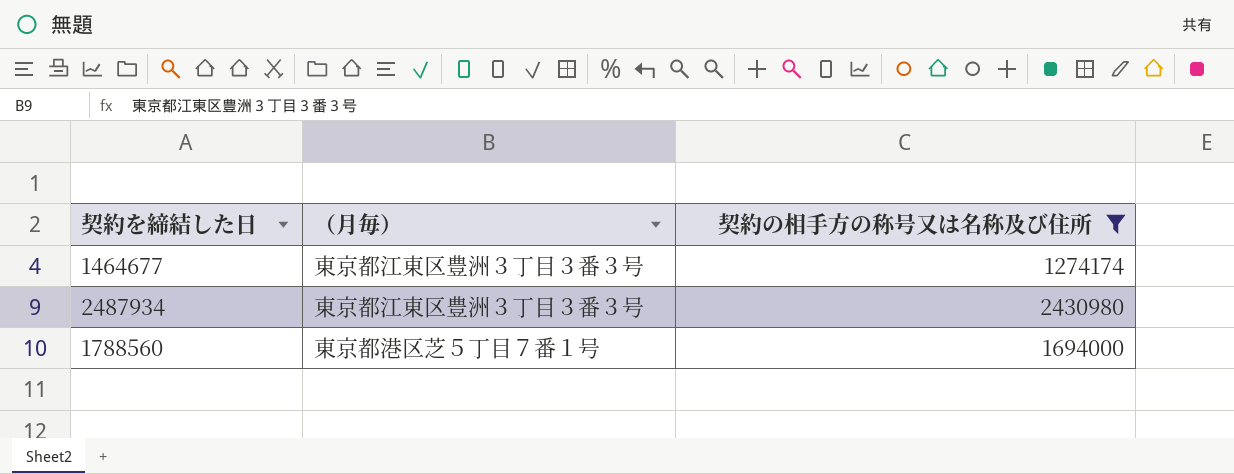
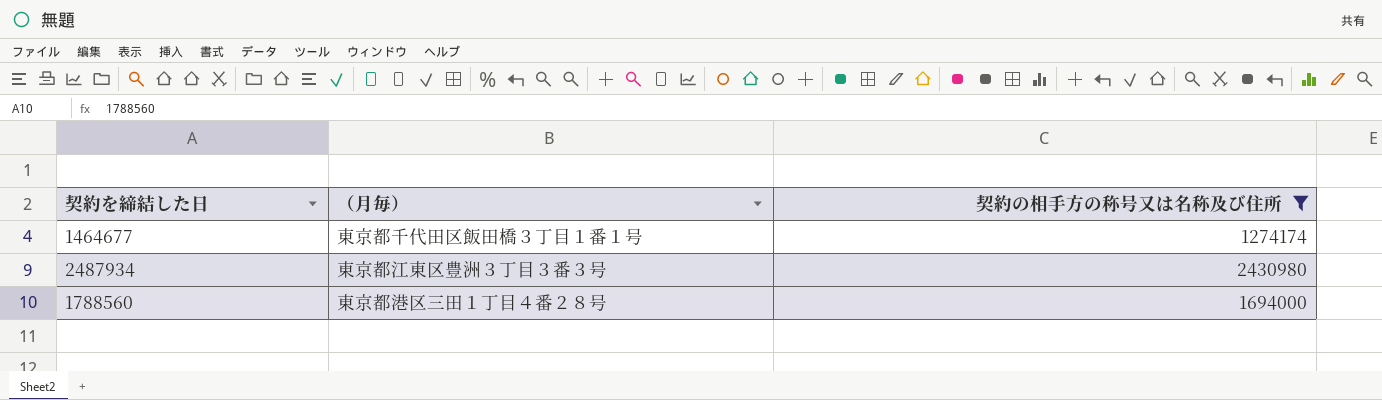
1464677 | （月毎）: 東京都江東区豊洲３丁目３番３号 -> 東京都千代田区飯田橋３丁目１番１号
1788560 | （月毎）: 東京都港区芝５丁目７番１号 -> 東京都港区三田１丁目４番２８号

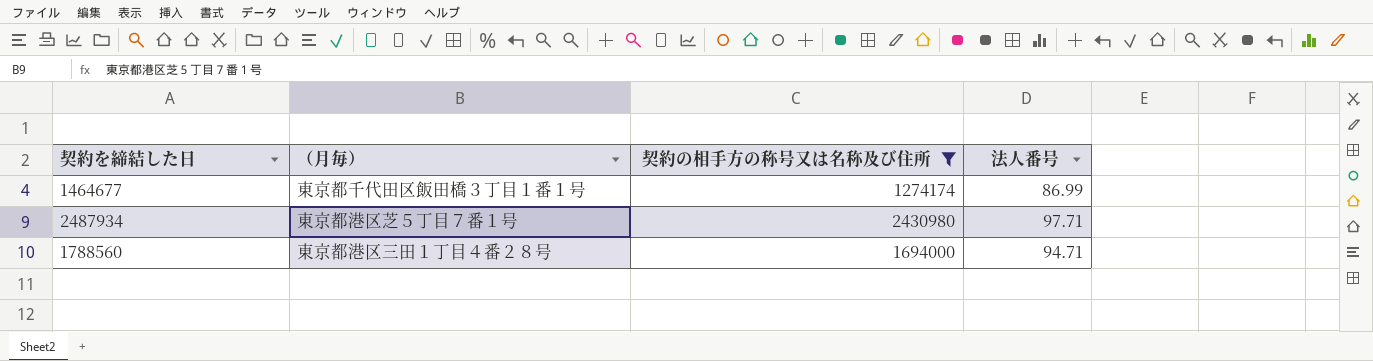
column 法人番号 | position: none -> 4
2487934 | （月毎）: 東京都江東区豊洲３丁目３番３号 -> 東京都港区芝５丁目７番１号

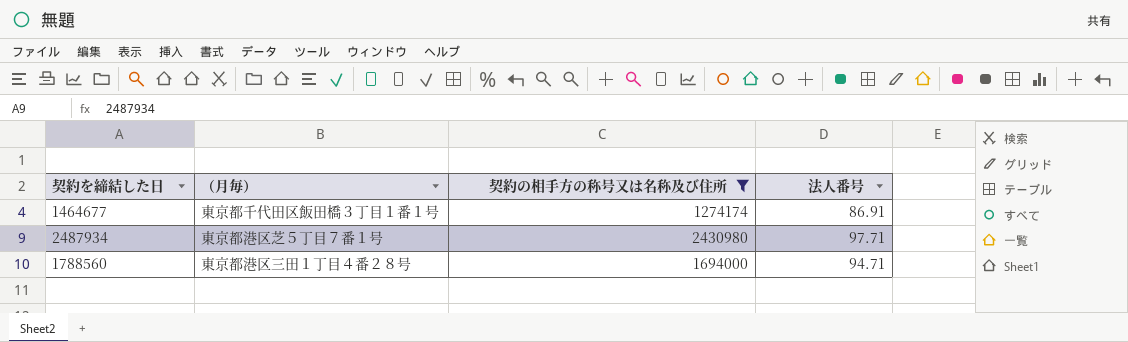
1464677 | 法人番号: 86.99 -> 86.91

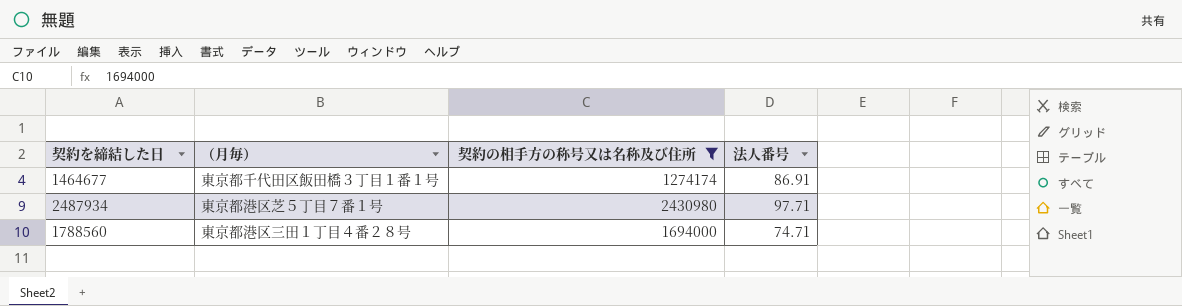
1788560 | 法人番号: 94.71 -> 74.71

